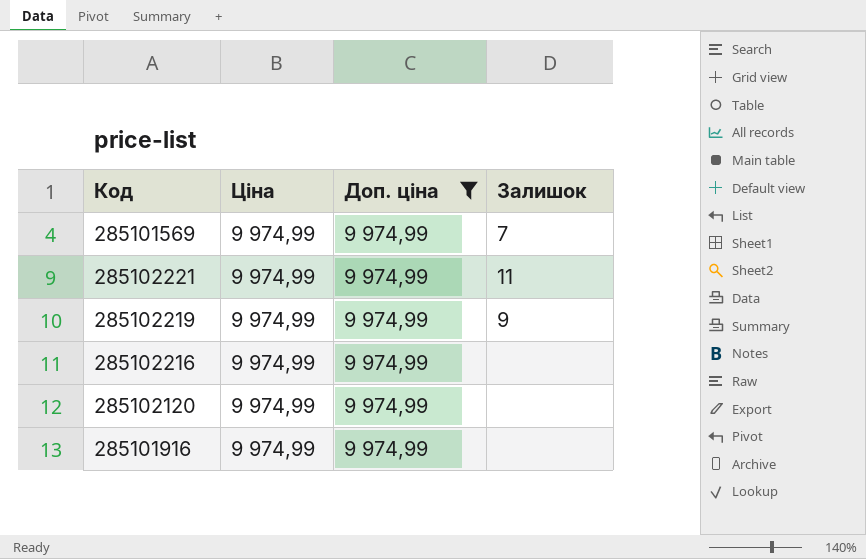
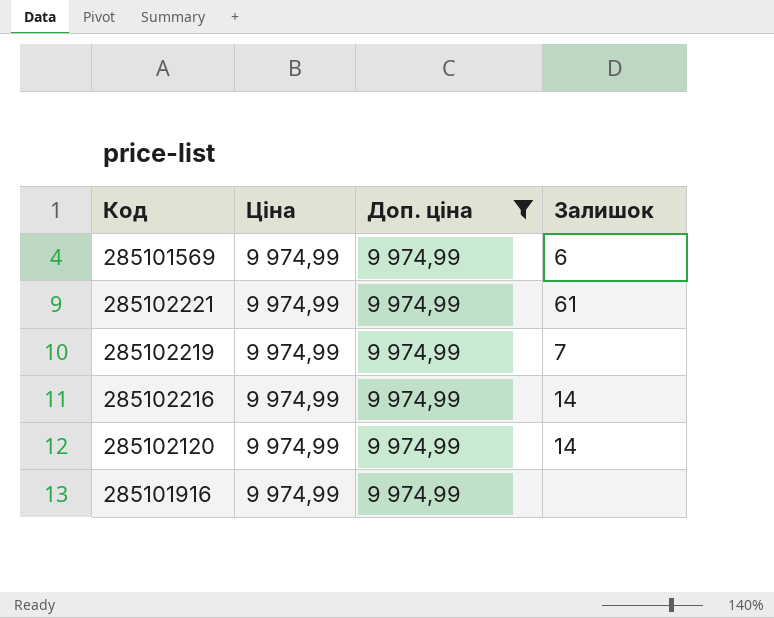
285101569 | Залишок: 7 -> 6
285102221 | Залишок: 11 -> 61
285102219 | Залишок: 9 -> 7
285102216 | Залишок: none -> 14
285102120 | Залишок: none -> 14

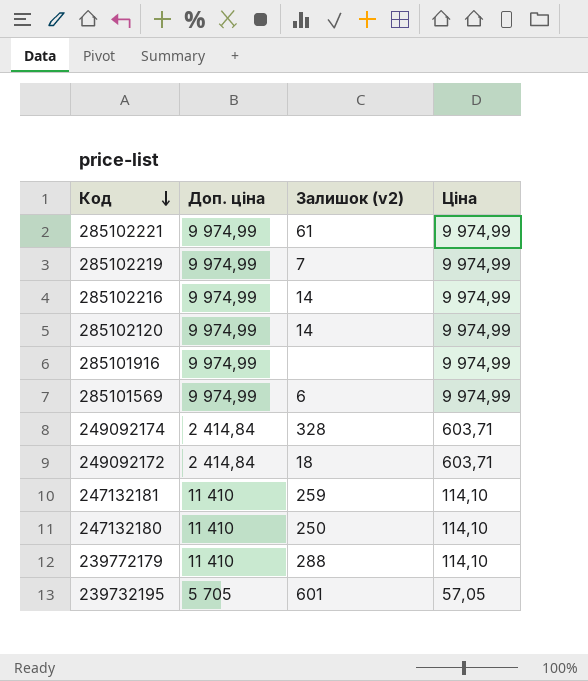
filter: Доп. ціна = 9 974,99 -> none
row order: none -> Код descending
column name: Залишок -> Залишок (v2)
column Ціна | position: 2 -> 4

